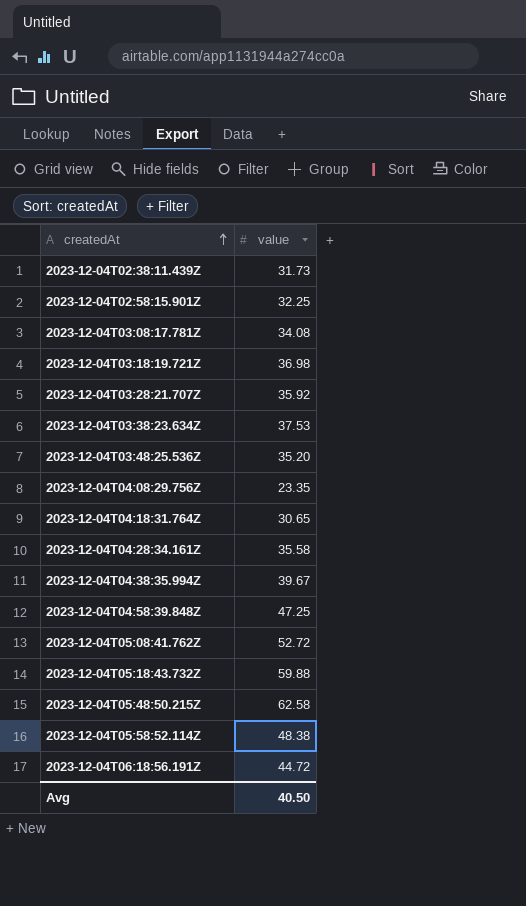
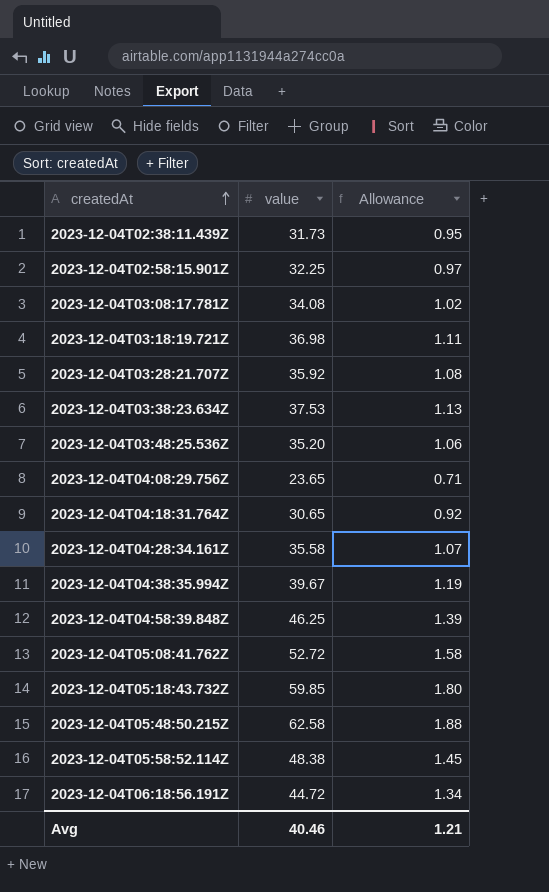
column Allowance | formula: none -> [value] * 0.03
2023-12-04T04:08:29.756Z | value: 23.35 -> 23.65
2023-12-04T04:58:39.848Z | value: 47.25 -> 46.25
2023-12-04T05:18:43.732Z | value: 59.88 -> 59.85
Avg | value: 40.50 -> 40.46

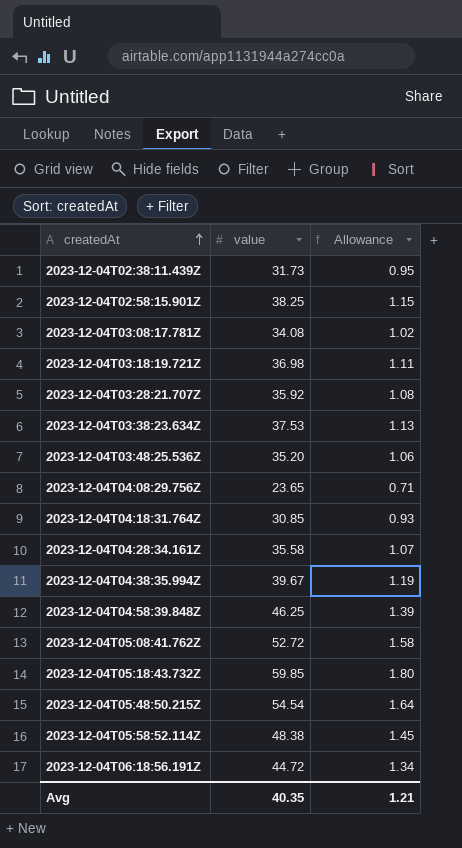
2023-12-04T02:58:15.901Z | value: 32.25 -> 38.25
2023-12-04T02:58:15.901Z | Allowance: 0.97 -> 1.15
2023-12-04T04:18:31.764Z | value: 30.65 -> 30.85
2023-12-04T04:18:31.764Z | Allowance: 0.92 -> 0.93
2023-12-04T05:48:50.215Z | value: 62.58 -> 54.54
2023-12-04T05:48:50.215Z | Allowance: 1.88 -> 1.64
Avg | value: 40.46 -> 40.35

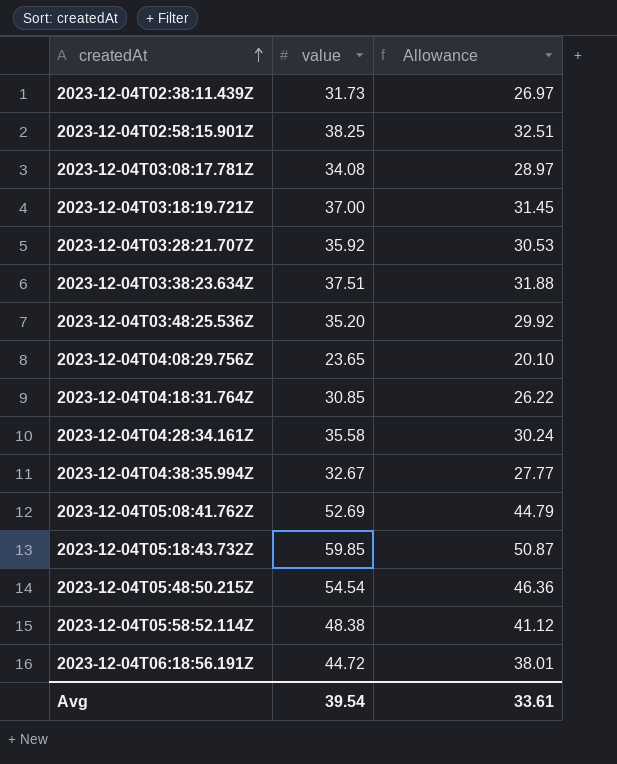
column Allowance | formula: [value] * 0.03 -> [value] * 0.85
row 2023-12-04T04:58:39.848Z: 46.25 | 1.39 -> none
2023-12-04T03:18:19.721Z | value: 36.98 -> 37.00
2023-12-04T03:38:23.634Z | value: 37.53 -> 37.51
2023-12-04T04:38:35.994Z | value: 39.67 -> 32.67
2023-12-04T05:08:41.762Z | value: 52.72 -> 52.69
Avg | value: 40.35 -> 39.54
Avg | Allowance: 1.21 -> 33.61

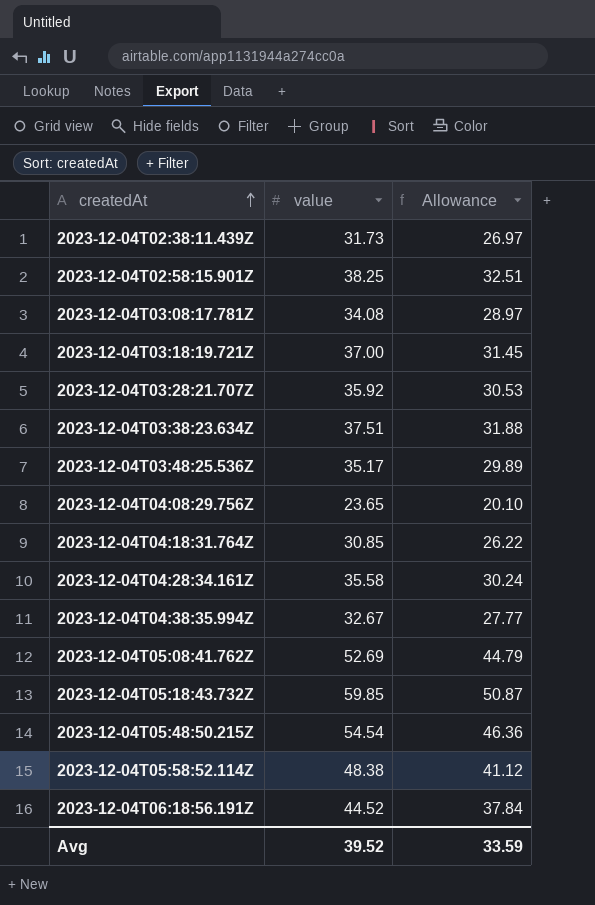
2023-12-04T03:48:25.536Z | value: 35.20 -> 35.17
2023-12-04T03:48:25.536Z | Allowance: 29.92 -> 29.89
2023-12-04T06:18:56.191Z | value: 44.72 -> 44.52
2023-12-04T06:18:56.191Z | Allowance: 38.01 -> 37.84
Avg | value: 39.54 -> 39.52
Avg | Allowance: 33.61 -> 33.59

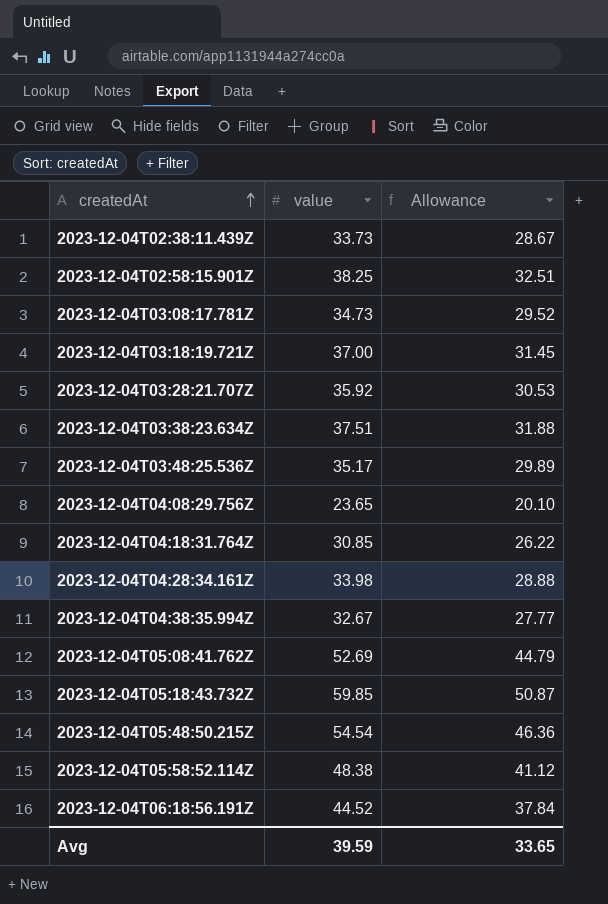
2023-12-04T02:38:11.439Z | value: 31.73 -> 33.73
2023-12-04T02:38:11.439Z | Allowance: 26.97 -> 28.67
2023-12-04T03:08:17.781Z | value: 34.08 -> 34.73
2023-12-04T03:08:17.781Z | Allowance: 28.97 -> 29.52
2023-12-04T04:28:34.161Z | value: 35.58 -> 33.98
2023-12-04T04:28:34.161Z | Allowance: 30.24 -> 28.88
Avg | value: 39.52 -> 39.59
Avg | Allowance: 33.59 -> 33.65

